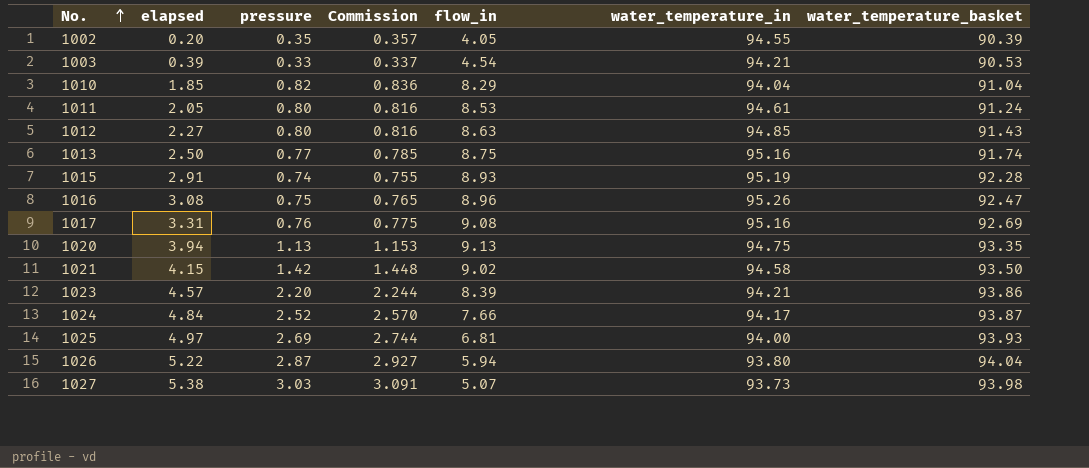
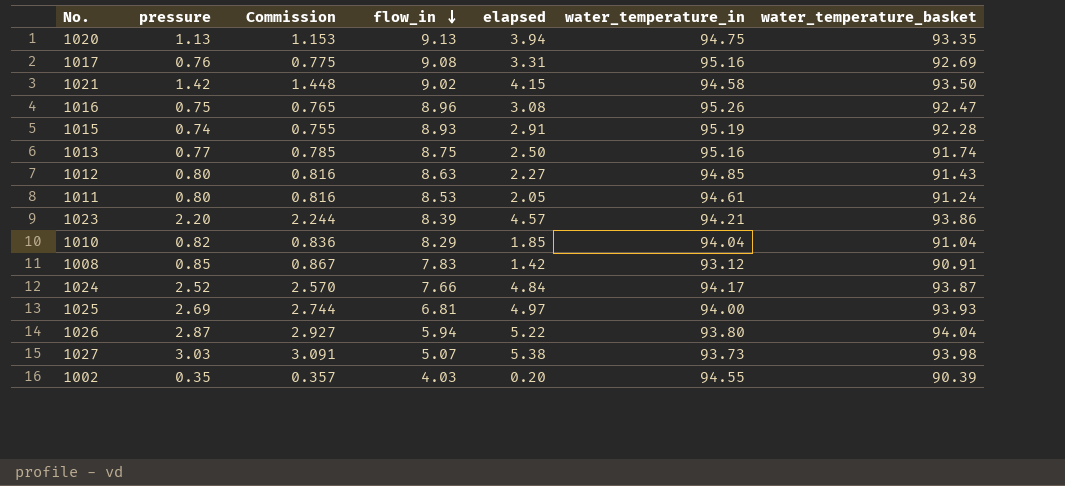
row order: No. ascending -> flow_in descending
column elapsed | position: 2 -> 5
row 1003: 0.39 | 0.33 | 0.337 | 4.54 | 94.21 | 90.53 -> none
row 1008: none -> 0.85 | 0.867 | 7.83 | 1.42 | 93.12 | 90.91
1002 | flow_in: 4.05 -> 4.03

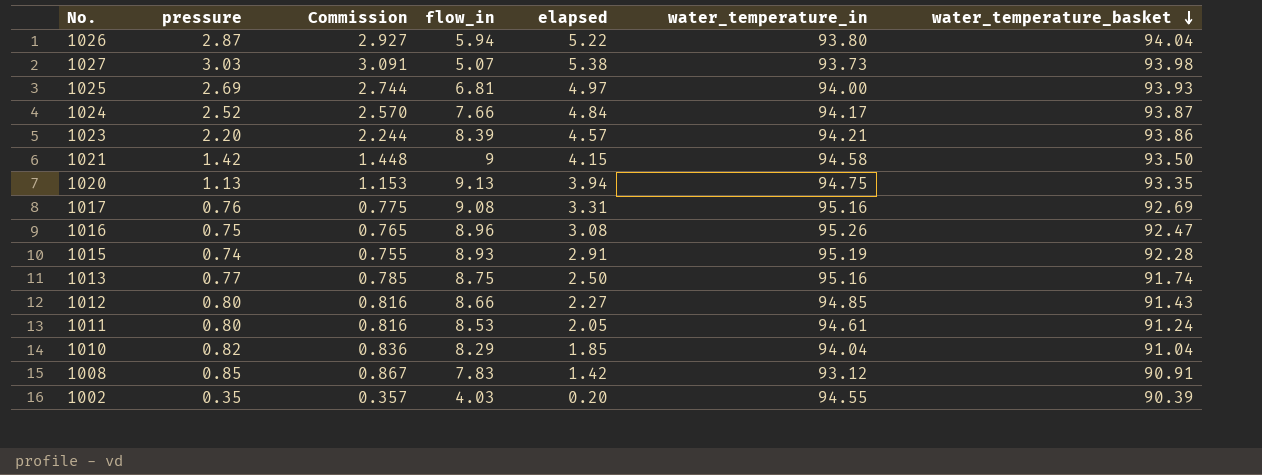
row order: flow_in descending -> water_temperature_basket descending
1021 | flow_in: 9.02 -> 9
1012 | flow_in: 8.63 -> 8.66

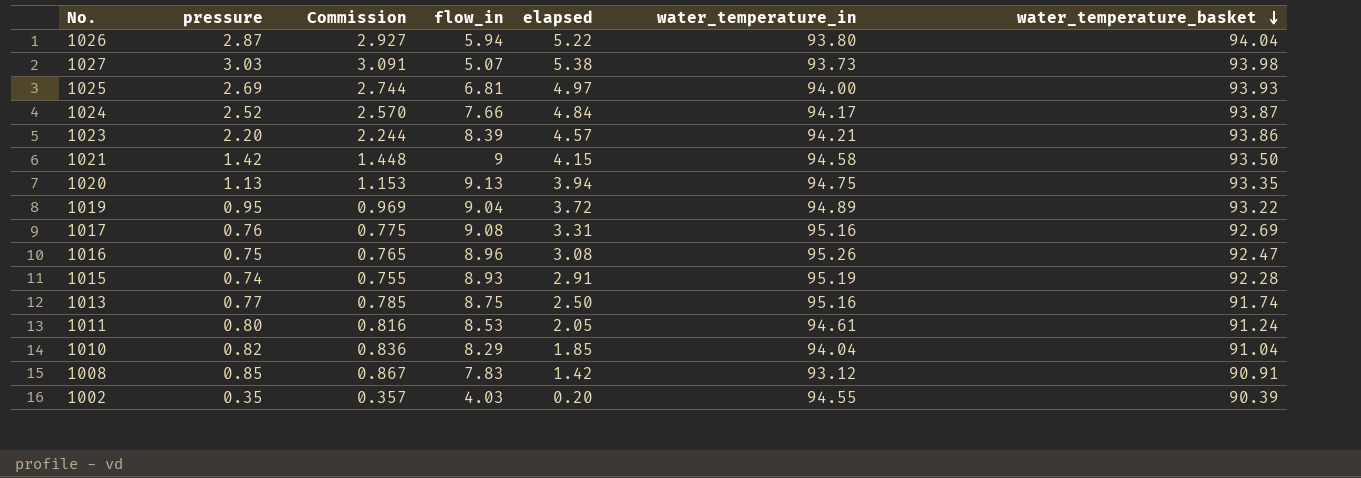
row 1012: 0.80 | 0.816 | 8.66 | 2.27 | 94.85 | 91.43 -> none
row 1019: none -> 0.95 | 0.969 | 9.04 | 3.72 | 94.89 | 93.22

